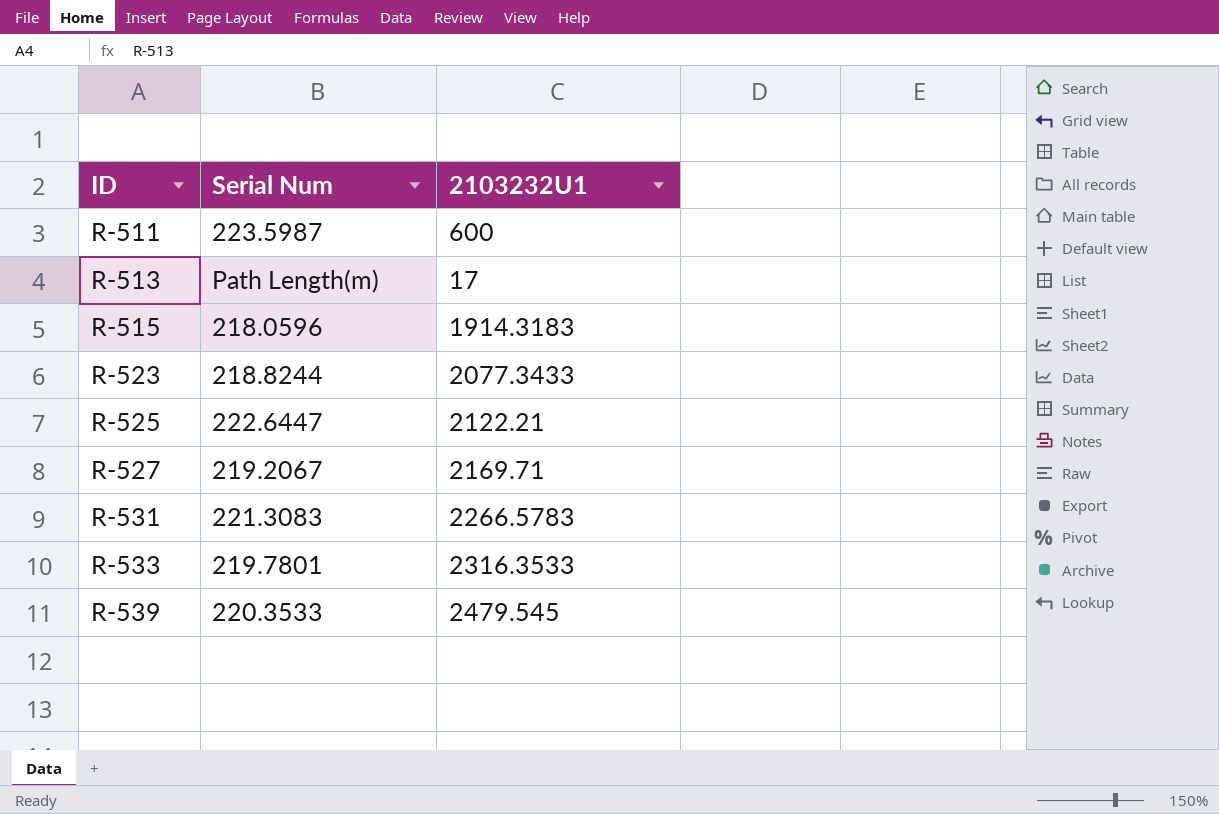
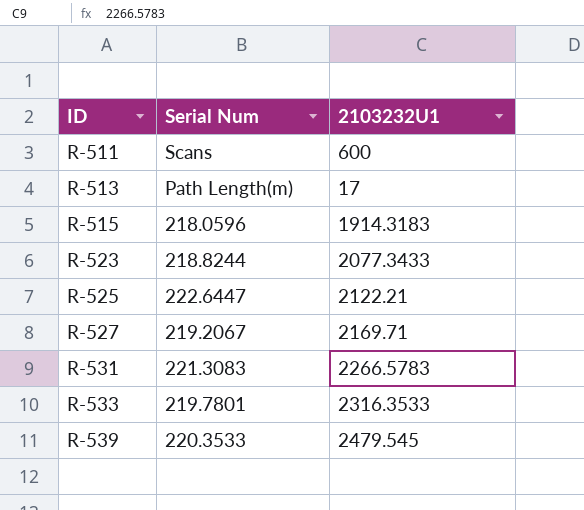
R-511 | Serial Num: 223.5987 -> Scans

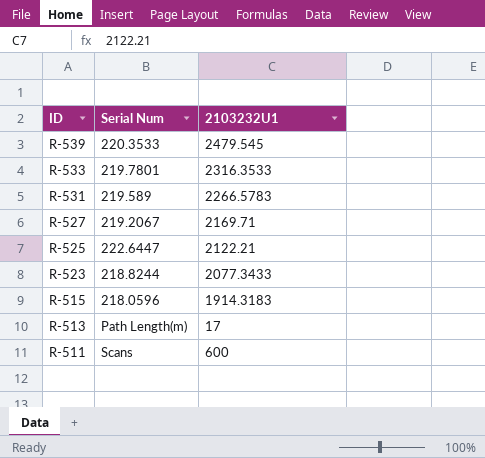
row order: ID ascending -> ID descending
R-531 | Serial Num: 221.3083 -> 219.589

